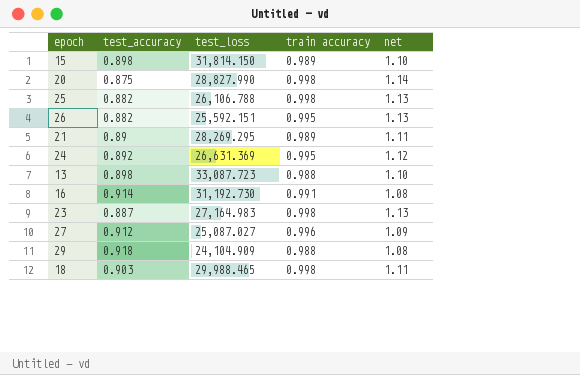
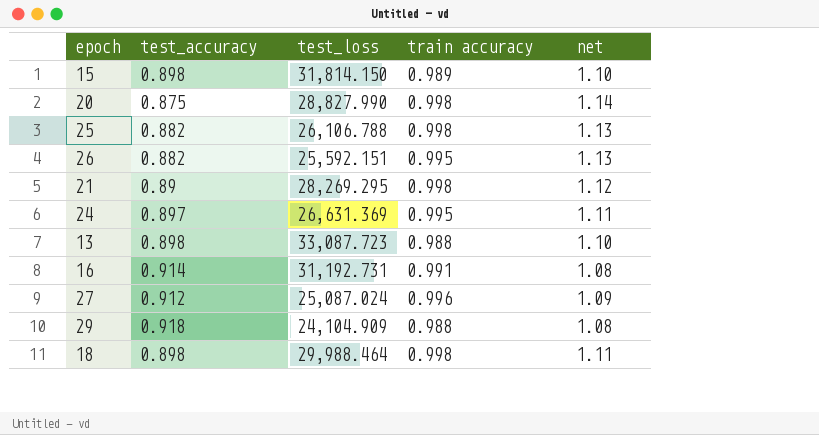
row 23: 0.887 | 27,164.983 | 0.998 | 1.13 -> none
21 | train accuracy: 0.989 -> 0.998
21 | net: 1.11 -> 1.12
24 | test_accuracy: 0.892 -> 0.897
24 | net: 1.12 -> 1.11
16 | test_loss: 31,192.730 -> 31,192.731
27 | test_loss: 25,087.027 -> 25,087.024
18 | test_accuracy: 0.903 -> 0.898
18 | test_loss: 29,988.465 -> 29,988.464

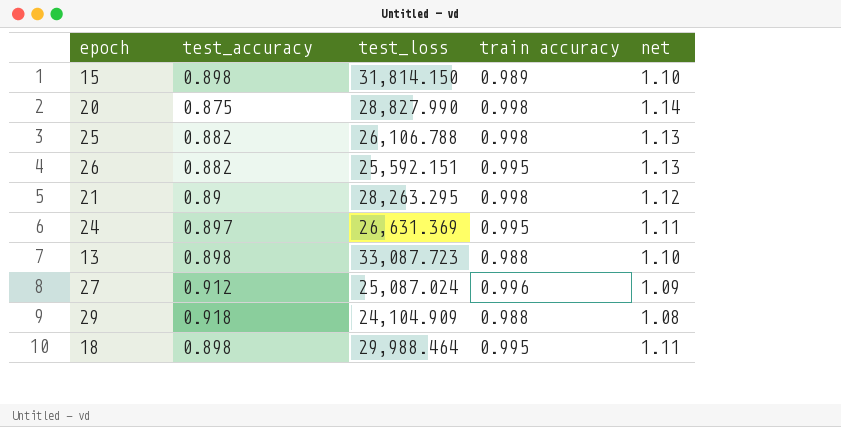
row 16: 0.914 | 31,192.731 | 0.991 | 1.08 -> none
21 | test_loss: 28,269.295 -> 28,263.295
18 | train accuracy: 0.998 -> 0.995

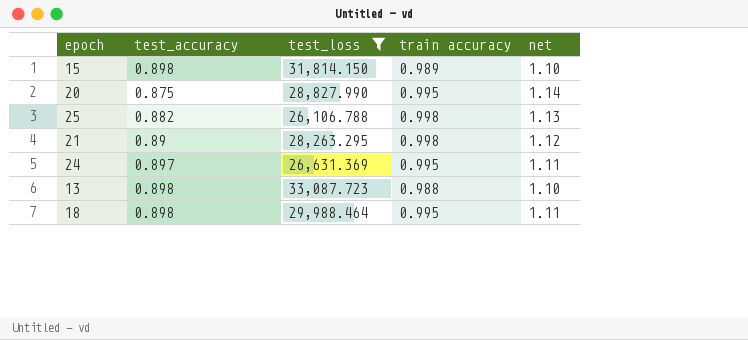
filter: none -> test_loss >= 26,106.788
20 | train accuracy: 0.998 -> 0.995

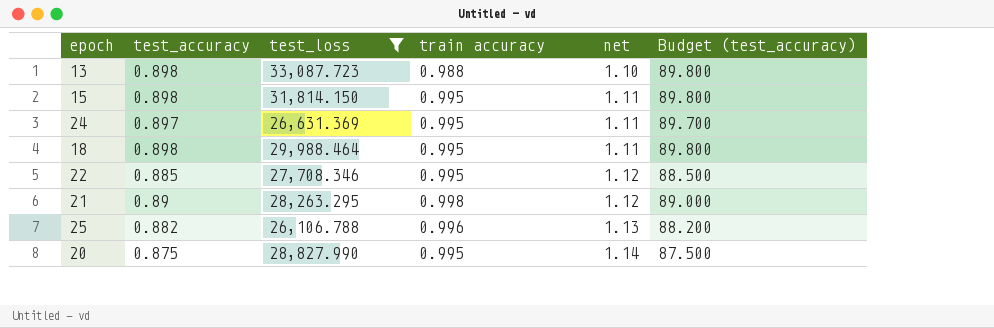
row order: none -> net ascending
column Budget (test_accuracy) | formula: none -> [test_accuracy] * 100
15 | train accuracy: 0.989 -> 0.995
15 | net: 1.10 -> 1.11
row 22: none -> 0.885 | 27,708.346 | 0.995 | 1.12 | 88.500
25 | train accuracy: 0.998 -> 0.996

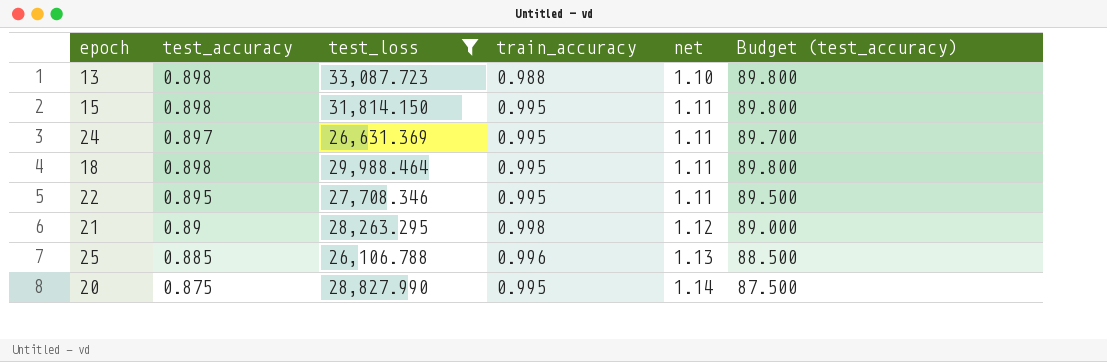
column name: train accuracy -> train_accuracy
22 | test_accuracy: 0.885 -> 0.895
22 | net: 1.12 -> 1.11
22 | Budget (test_accuracy): 88.500 -> 89.500
25 | test_accuracy: 0.882 -> 0.885
25 | Budget (test_accuracy): 88.200 -> 88.500

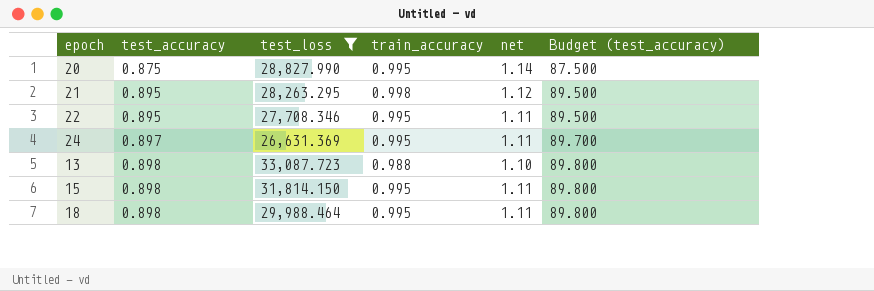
row order: net ascending -> test_accuracy ascending
row 25: 0.885 | 26,106.788 | 0.996 | 1.13 | 88.500 -> none
21 | test_accuracy: 0.89 -> 0.895
21 | Budget (test_accuracy): 89.000 -> 89.500

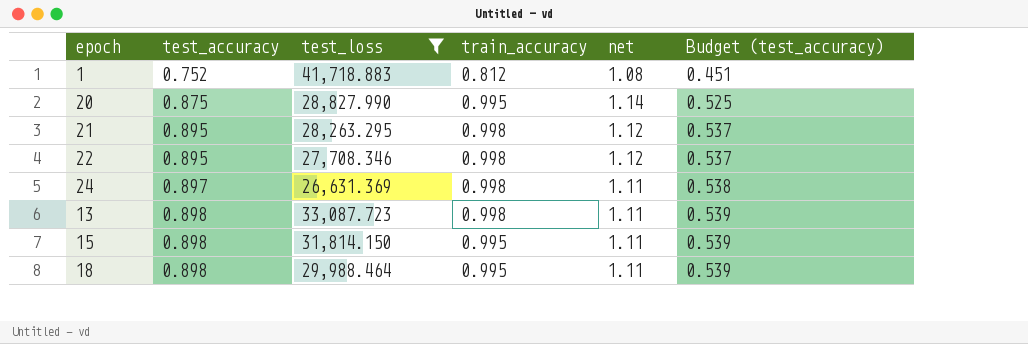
column Budget (test_accuracy) | formula: [test_accuracy] * 100 -> [test_accuracy] * 0.6
row 1: none -> 0.752 | 41,718.883 | 0.812 | 1.08 | 0.451
22 | train_accuracy: 0.995 -> 0.998
22 | net: 1.11 -> 1.12
24 | train_accuracy: 0.995 -> 0.998
13 | train_accuracy: 0.988 -> 0.998
13 | net: 1.10 -> 1.11

